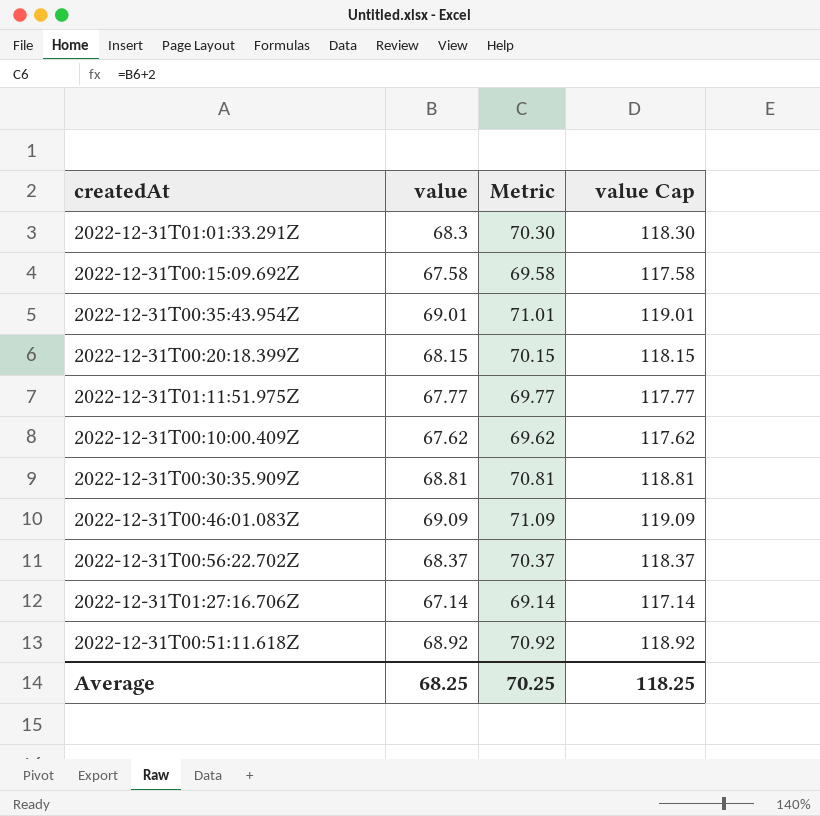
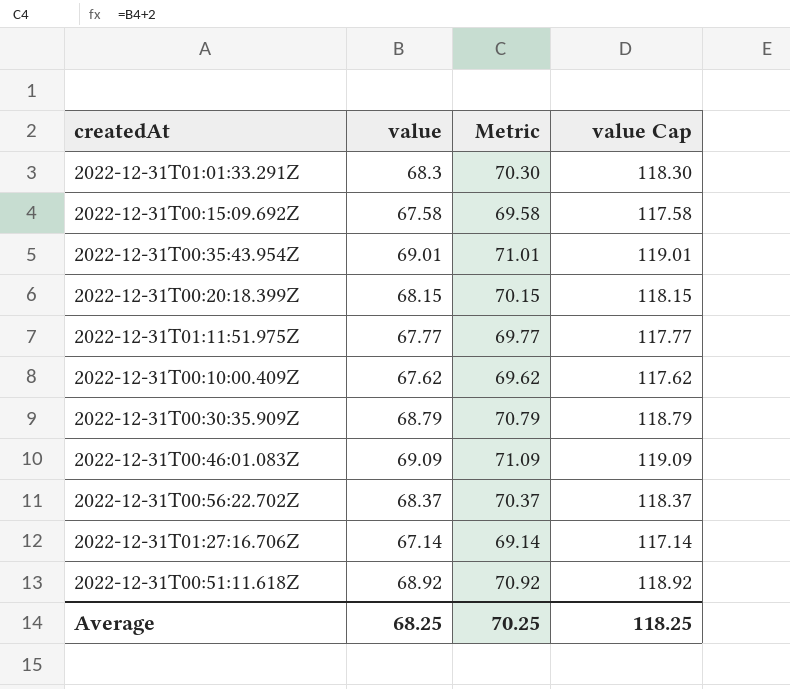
2022-12-31T00:30:35.909Z | value: 68.81 -> 68.79
2022-12-31T00:30:35.909Z | Metric: 70.81 -> 70.79
2022-12-31T00:30:35.909Z | value Cap: 118.81 -> 118.79

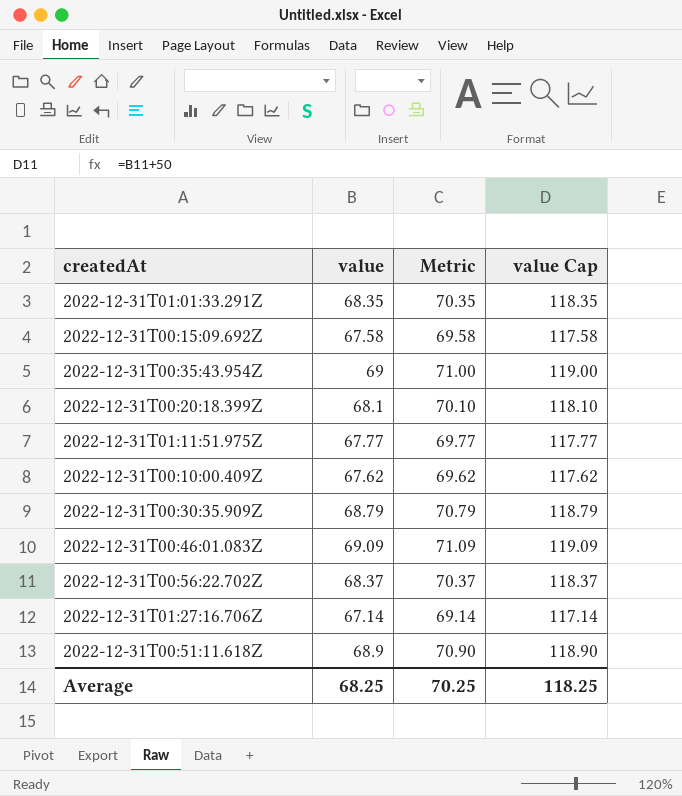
2022-12-31T01:01:33.291Z | value: 68.3 -> 68.35
2022-12-31T01:01:33.291Z | Metric: 70.30 -> 70.35
2022-12-31T01:01:33.291Z | value Cap: 118.30 -> 118.35
2022-12-31T00:35:43.954Z | value: 69.01 -> 69
2022-12-31T00:35:43.954Z | Metric: 71.01 -> 71.00
2022-12-31T00:35:43.954Z | value Cap: 119.01 -> 119.00
2022-12-31T00:20:18.399Z | value: 68.15 -> 68.1
2022-12-31T00:20:18.399Z | Metric: 70.15 -> 70.10
2022-12-31T00:20:18.399Z | value Cap: 118.15 -> 118.10
2022-12-31T00:51:11.618Z | value: 68.92 -> 68.9
2022-12-31T00:51:11.618Z | Metric: 70.92 -> 70.90
2022-12-31T00:51:11.618Z | value Cap: 118.92 -> 118.90

